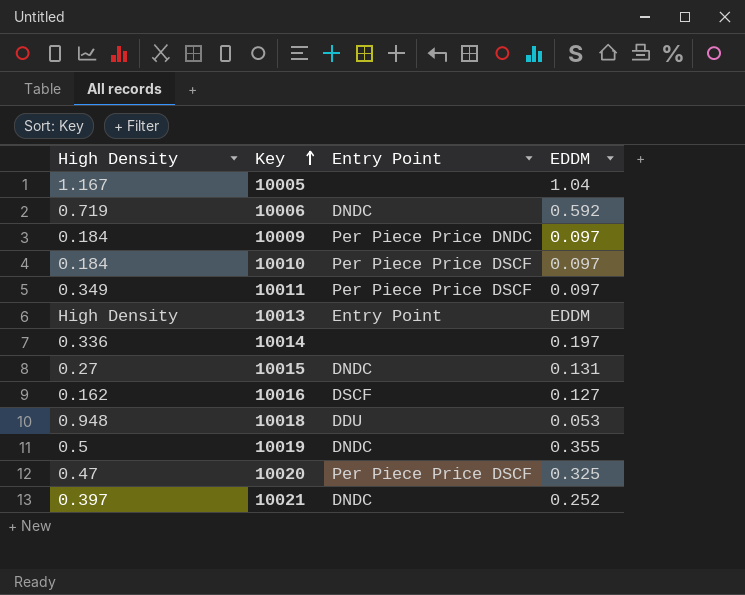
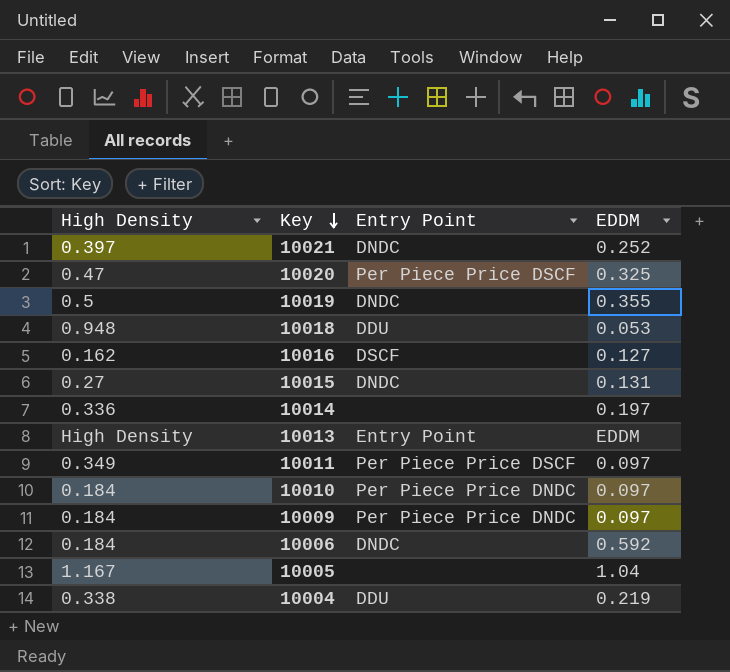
row order: Key ascending -> Key descending
10010 | Entry Point: Per Piece Price DSCF -> Per Piece Price DNDC
10006 | High Density: 0.719 -> 0.184
row 10004: none -> 0.338 | DDU | 0.219

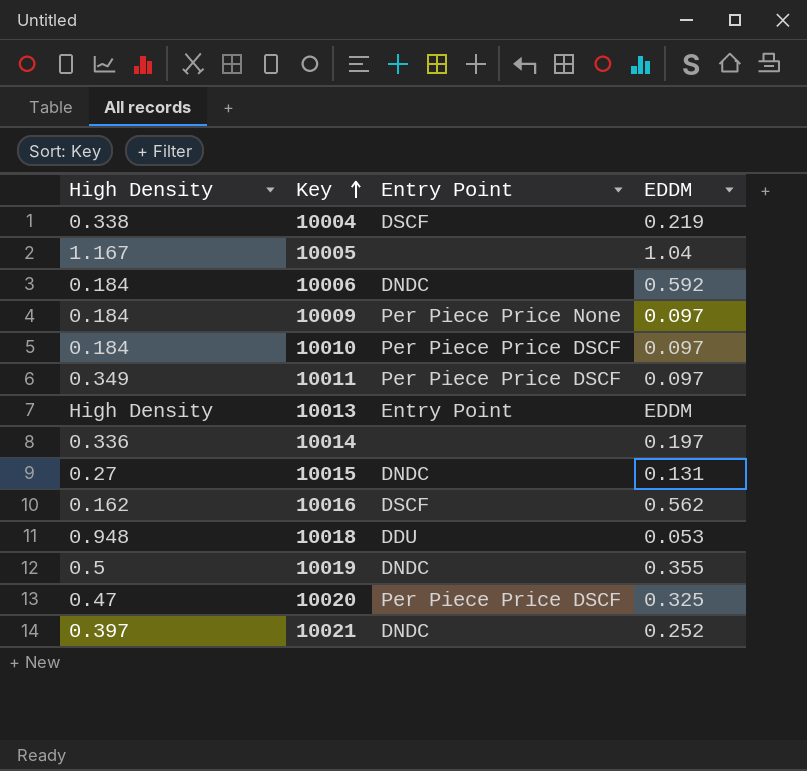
row order: Key descending -> Key ascending
10004 | Entry Point: DDU -> DSCF
10009 | Entry Point: Per Piece Price DNDC -> Per Piece Price None
10010 | Entry Point: Per Piece Price DNDC -> Per Piece Price DSCF
10016 | EDDM: 0.127 -> 0.562

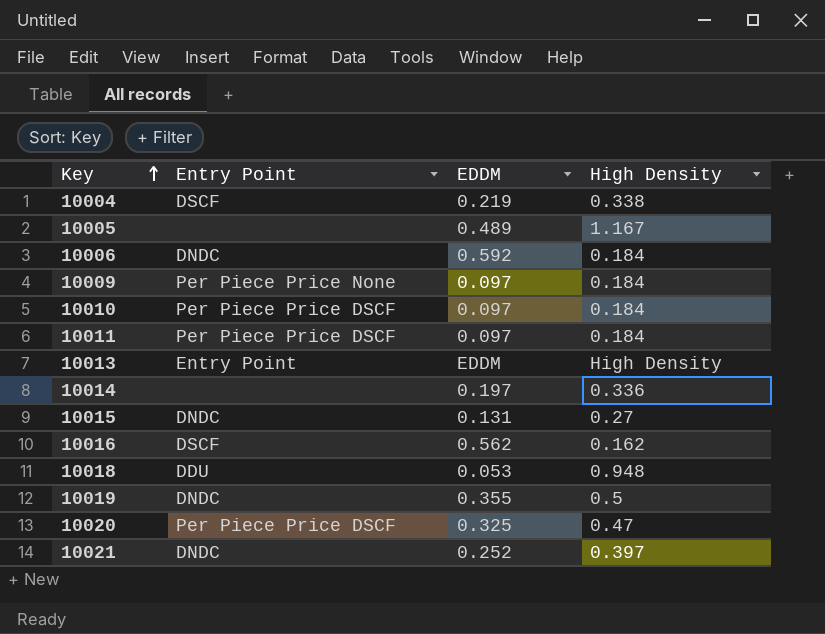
column High Density | position: 1 -> 4
10005 | EDDM: 1.04 -> 0.489
10011 | High Density: 0.349 -> 0.184

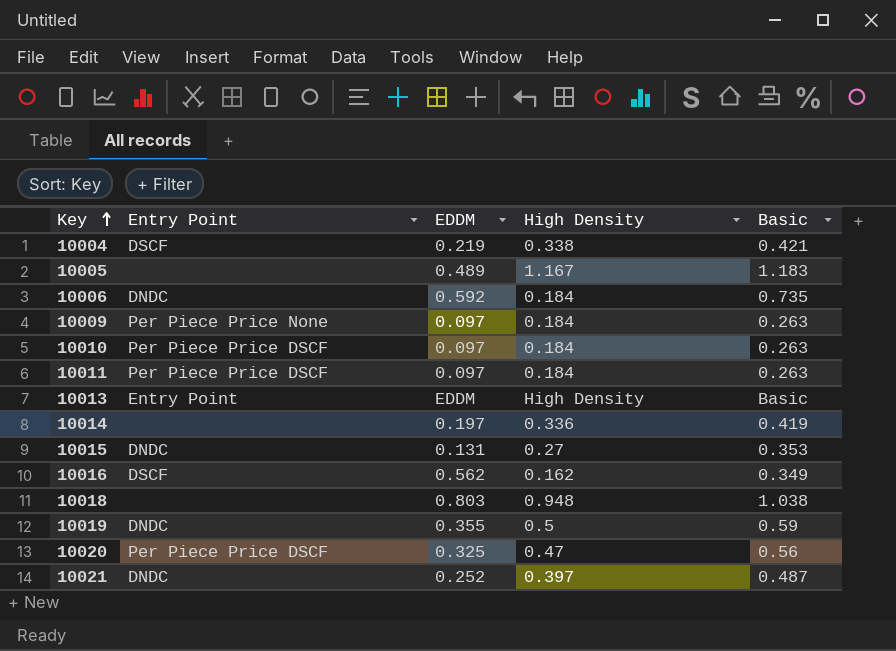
column Basic | position: none -> 5
10018 | Entry Point: DDU -> none
10018 | EDDM: 0.053 -> 0.803

